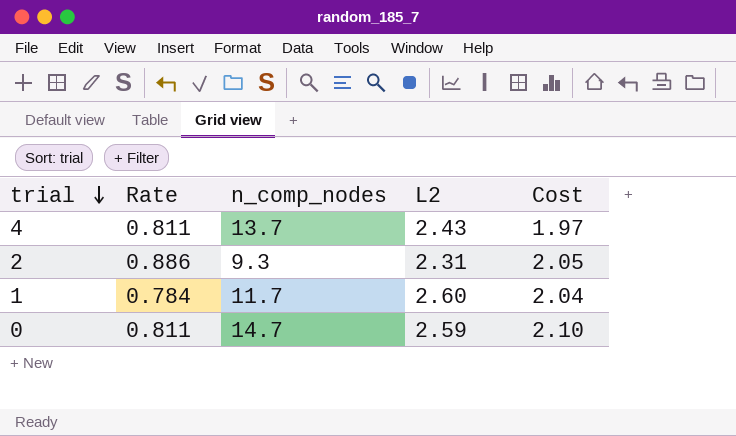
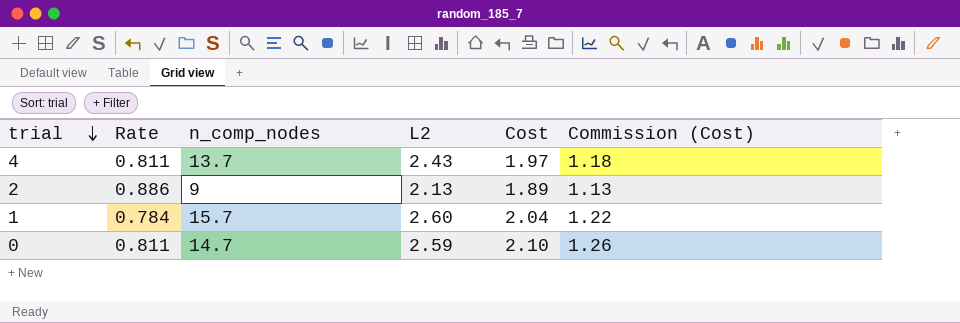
column Commission (Cost) | formula: none -> [Cost] * 0.6
2 | n_comp_nodes: 9.3 -> 9
2 | L2: 2.31 -> 2.13
2 | Cost: 2.05 -> 1.89
1 | n_comp_nodes: 11.7 -> 15.7

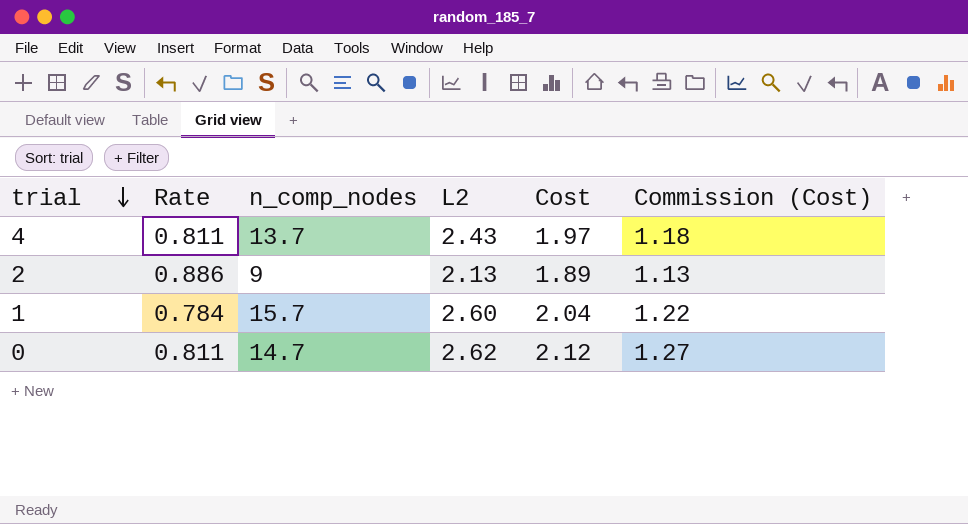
0 | L2: 2.59 -> 2.62
0 | Cost: 2.10 -> 2.12
0 | Commission (Cost): 1.26 -> 1.27

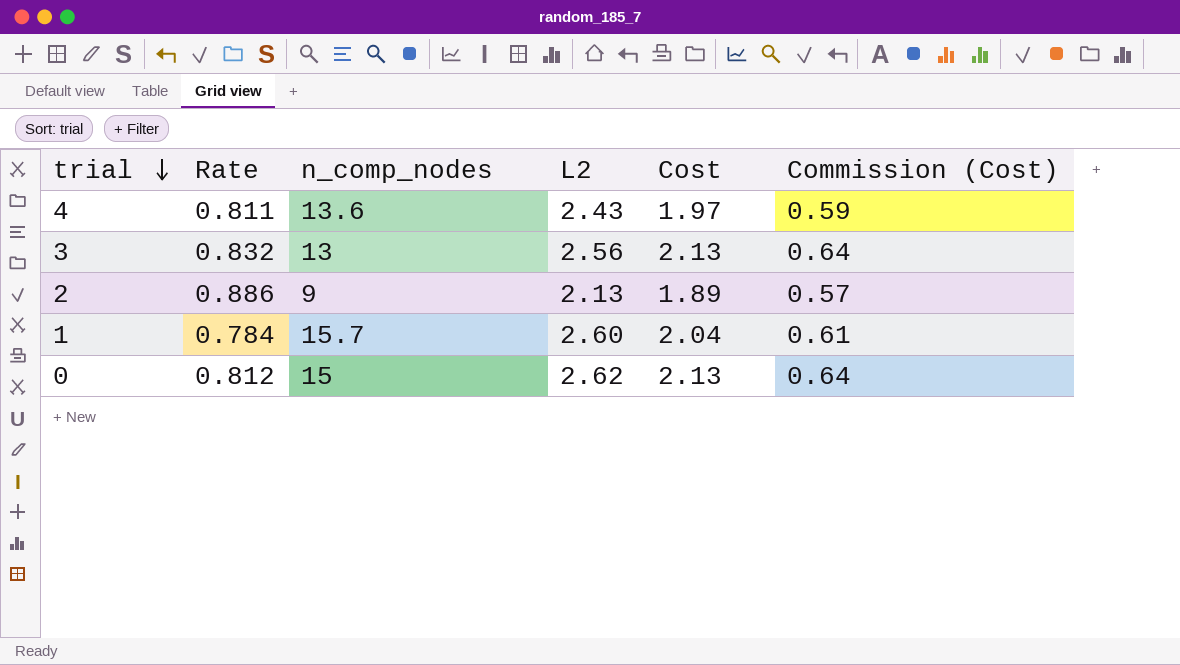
column Commission (Cost) | formula: [Cost] * 0.6 -> [Cost] * 0.3
4 | n_comp_nodes: 13.7 -> 13.6
row 3: none -> 0.832 | 13 | 2.56 | 2.13 | 0.64
0 | Rate: 0.811 -> 0.812
0 | n_comp_nodes: 14.7 -> 15
0 | Cost: 2.12 -> 2.13

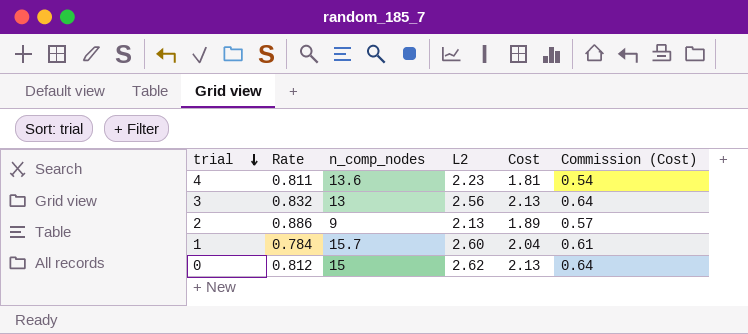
4 | L2: 2.43 -> 2.23
4 | Cost: 1.97 -> 1.81
4 | Commission (Cost): 0.59 -> 0.54

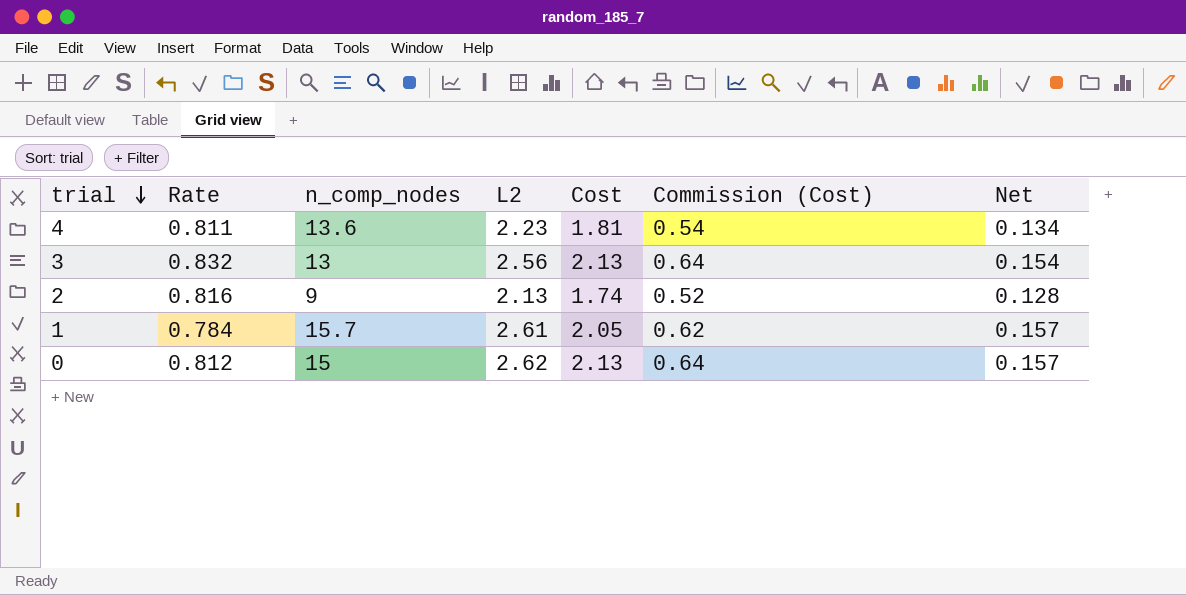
column Net | formula: none -> [L2] * 0.06
2 | Rate: 0.886 -> 0.816
2 | Cost: 1.89 -> 1.74
2 | Commission (Cost): 0.57 -> 0.52
1 | L2: 2.60 -> 2.61
1 | Cost: 2.04 -> 2.05
1 | Commission (Cost): 0.61 -> 0.62

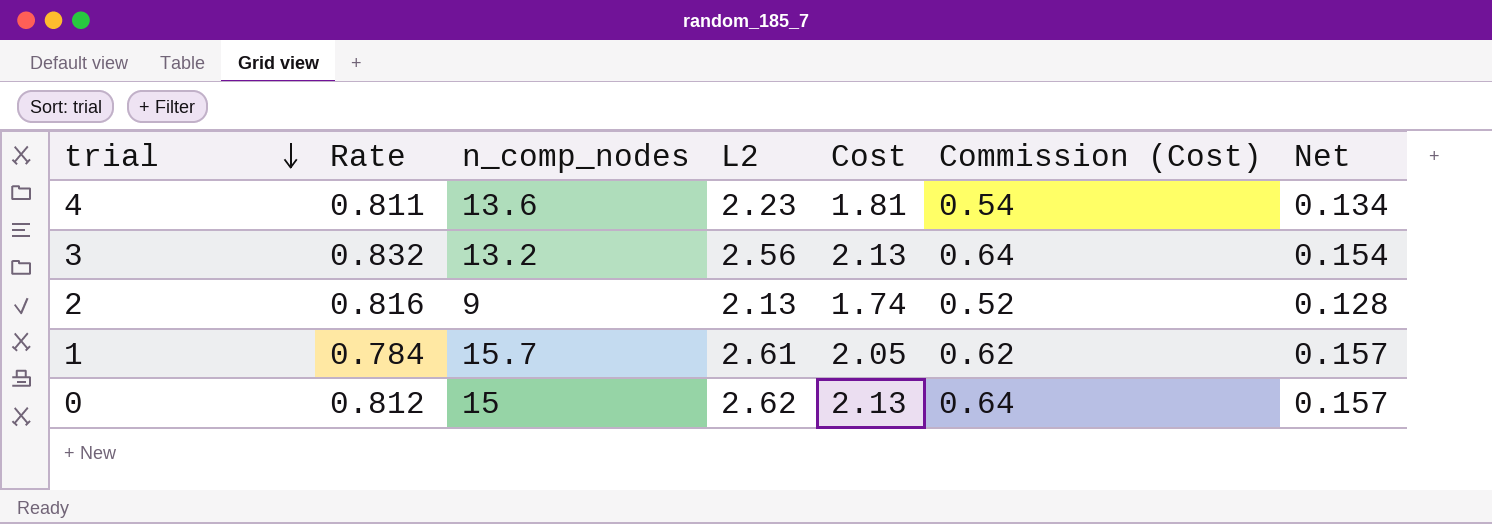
3 | n_comp_nodes: 13 -> 13.2

